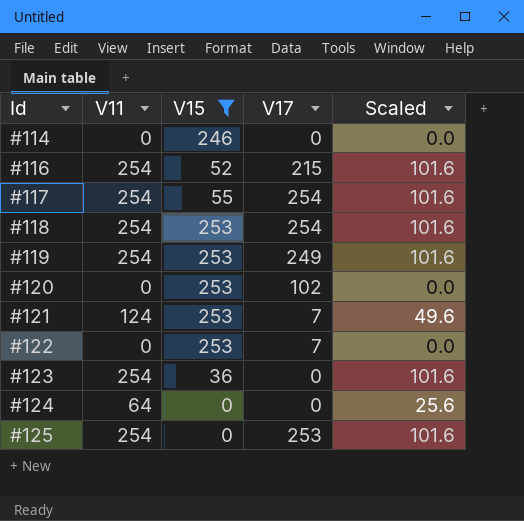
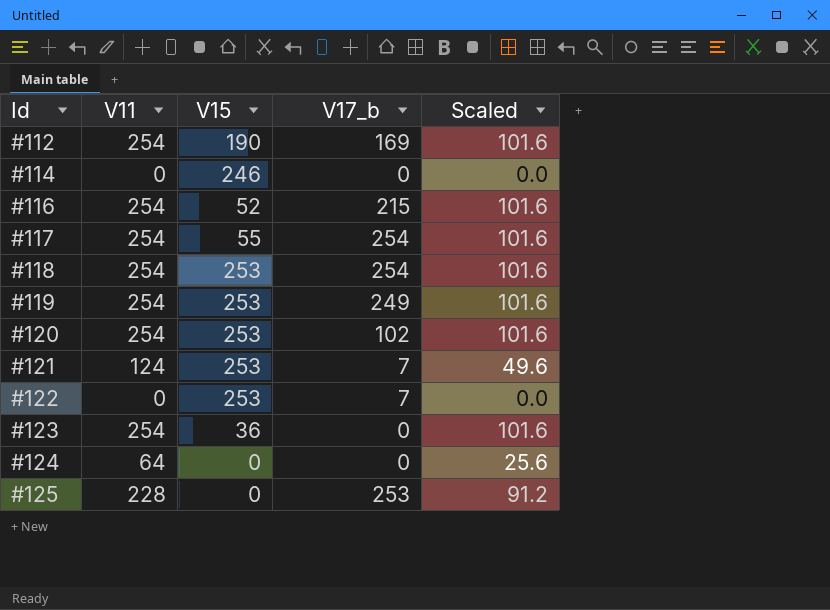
filter: V15 != 190 -> none
column name: V17 -> V17_b
#120 | V11: 0 -> 254
#120 | Scaled: 0.0 -> 101.6
#125 | V11: 254 -> 228
#125 | Scaled: 101.6 -> 91.2

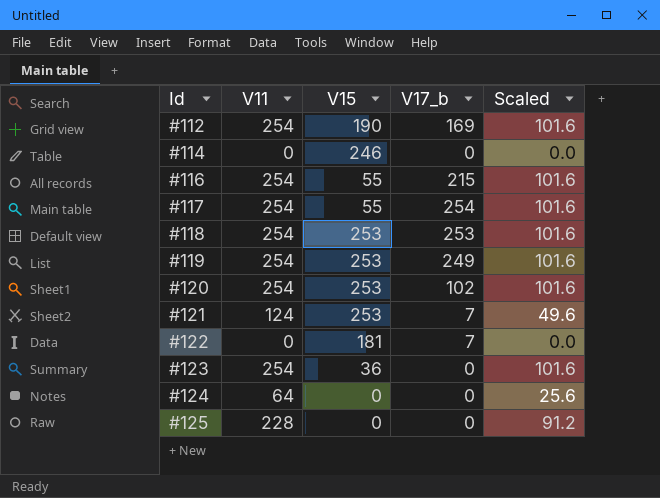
#116 | V15: 52 -> 55
#118 | V17_b: 254 -> 253
#122 | V15: 253 -> 181
#125 | V17_b: 253 -> 0

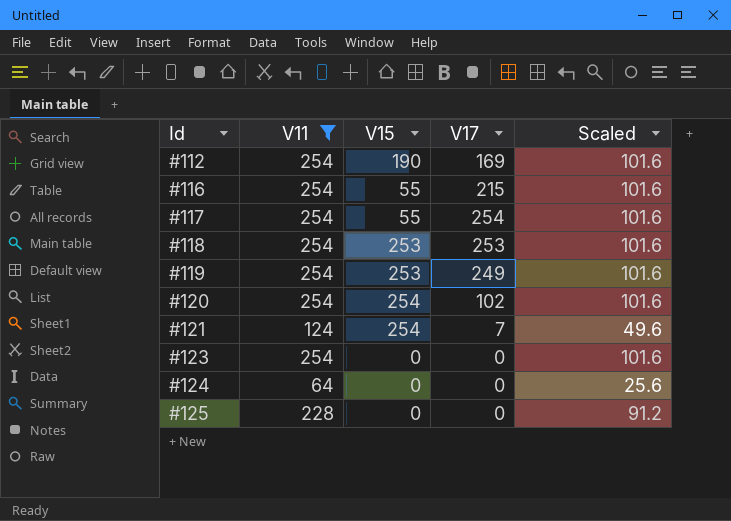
filter: none -> V11 != 0
column name: V17_b -> V17
#120 | V15: 253 -> 254
#121 | V15: 253 -> 254
#123 | V15: 36 -> 0

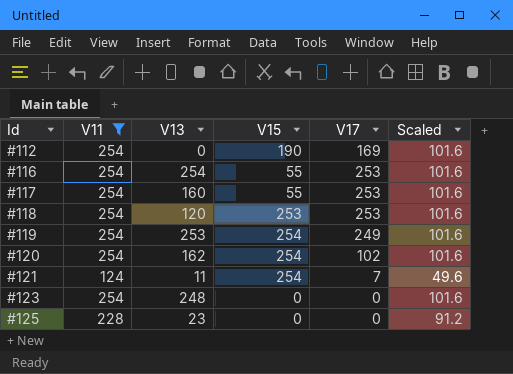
column V13 | position: none -> 3
row #124: 64 | 0 | 0 | 25.6 -> none
#116 | V17: 215 -> 253
#117 | V17: 254 -> 253
#119 | V15: 253 -> 254

